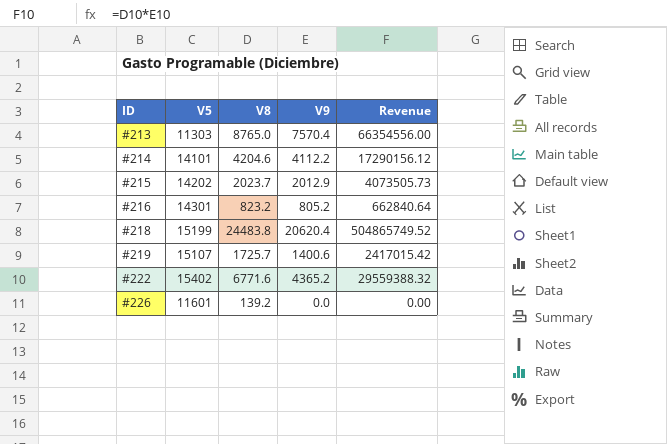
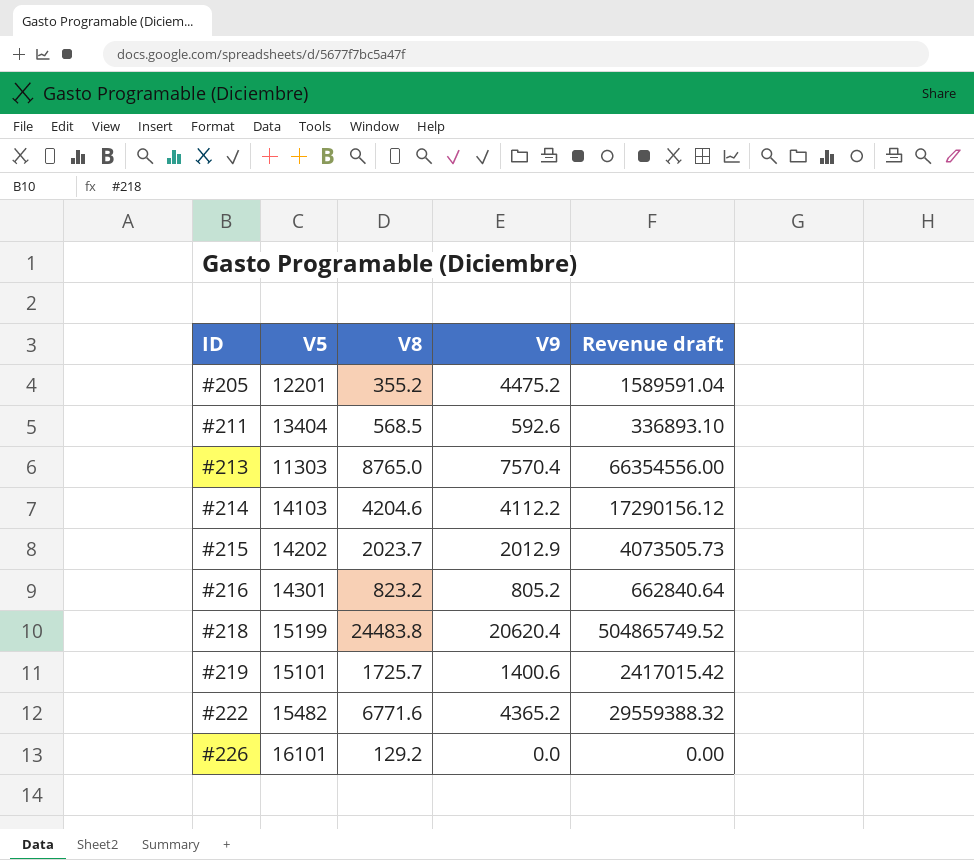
column name: Revenue -> Revenue draft
row #205: none -> 12201 | 355.2 | 4475.2 | 1589591.04
row #211: none -> 13404 | 568.5 | 592.6 | 336893.10
#214 | V5: 14101 -> 14103
#219 | V5: 15107 -> 15101
#222 | V5: 15402 -> 15482
#226 | V5: 11601 -> 16101
#226 | V8: 139.2 -> 129.2

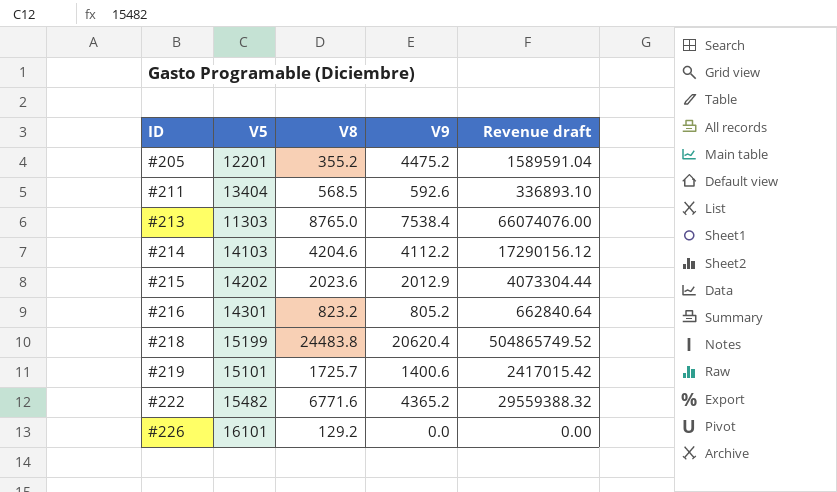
#213 | V9: 7570.4 -> 7538.4
#213 | Revenue draft: 66354556.00 -> 66074076.00
#215 | V8: 2023.7 -> 2023.6
#215 | Revenue draft: 4073505.73 -> 4073304.44

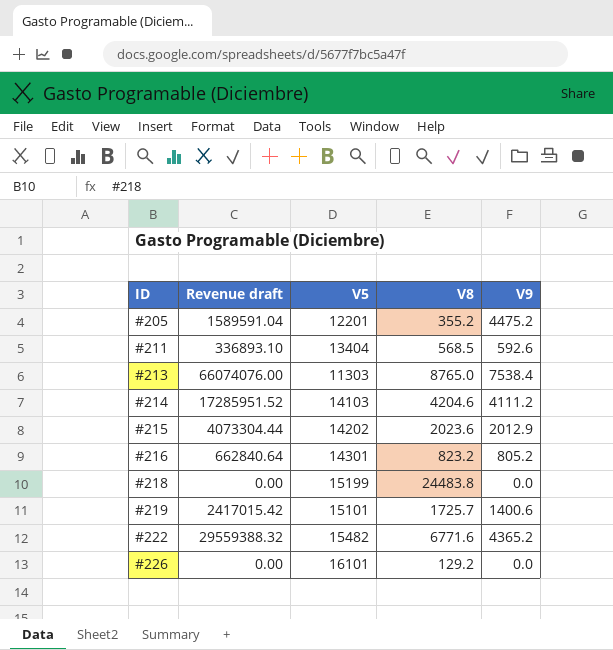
column Revenue draft | position: 5 -> 2
#214 | Revenue draft: 17290156.12 -> 17285951.52
#214 | V9: 4112.2 -> 4111.2
#218 | Revenue draft: 504865749.52 -> 0.00
#218 | V9: 20620.4 -> 0.0

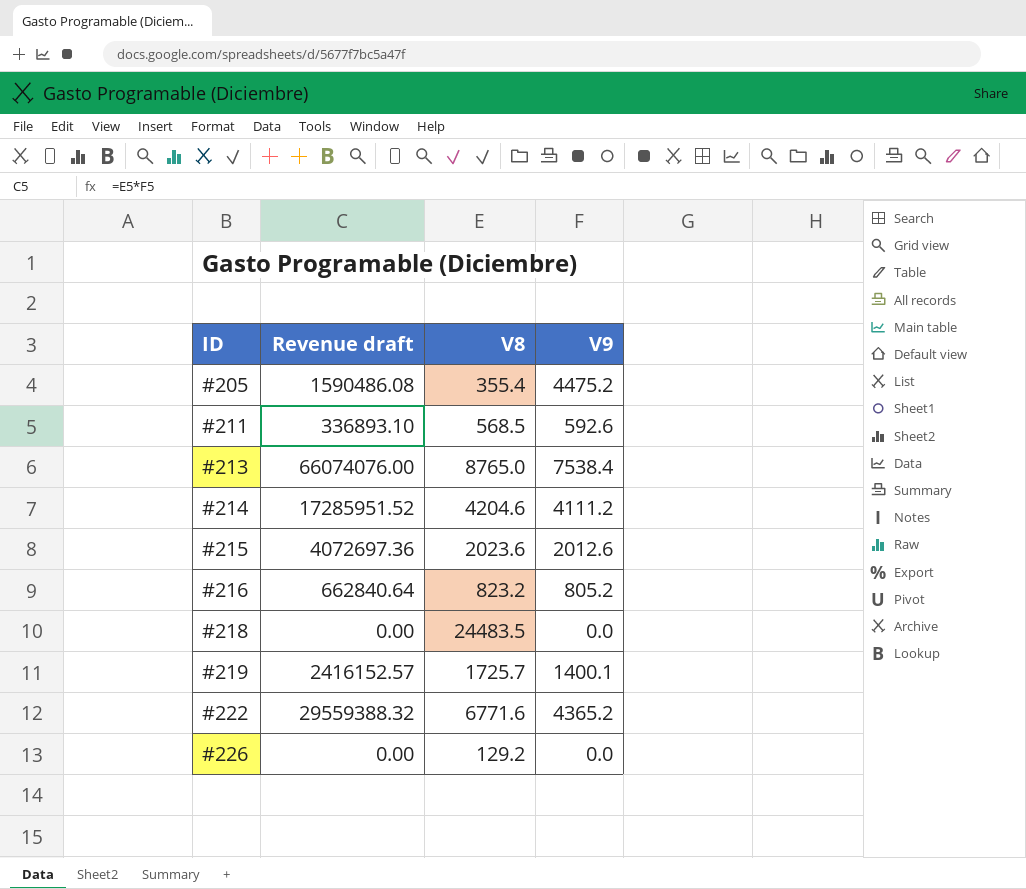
column V5 | position: 3 -> none
#205 | Revenue draft: 1589591.04 -> 1590486.08
#205 | V8: 355.2 -> 355.4
#215 | Revenue draft: 4073304.44 -> 4072697.36
#215 | V9: 2012.9 -> 2012.6
#218 | V8: 24483.8 -> 24483.5
#219 | Revenue draft: 2417015.42 -> 2416152.57
#219 | V9: 1400.6 -> 1400.1

